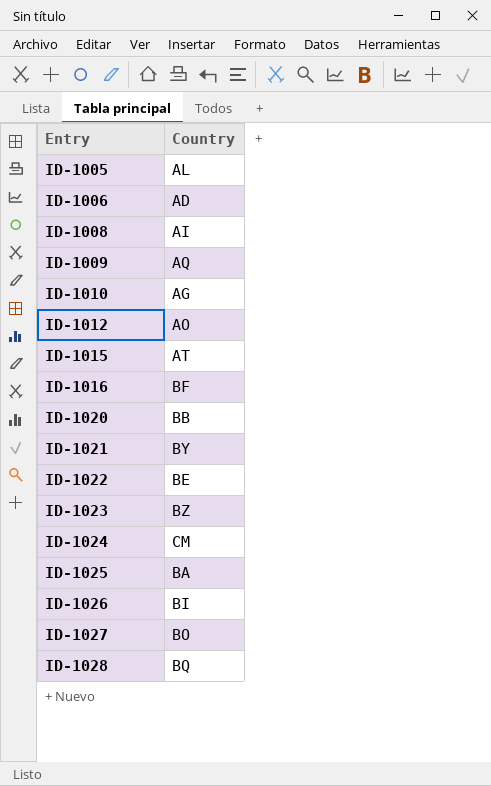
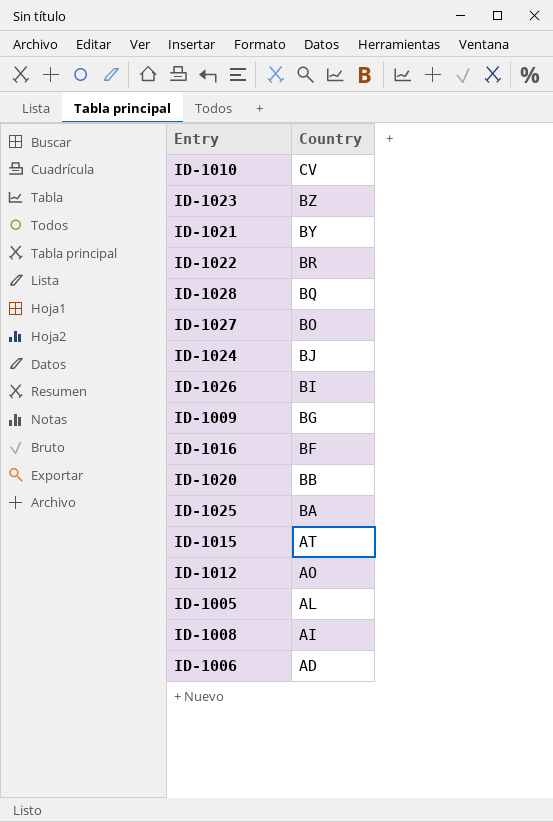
row order: Entry ascending -> Country descending
ID-1010 | Country: AG -> CV
ID-1022 | Country: BE -> BR
ID-1024 | Country: CM -> BJ
ID-1009 | Country: AQ -> BG

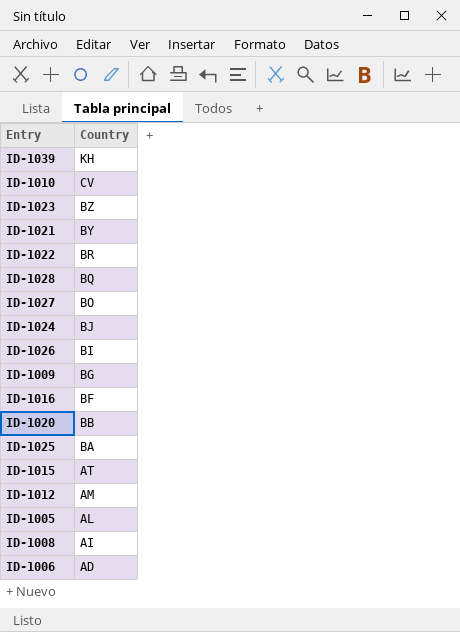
row ID-1039: none -> KH
ID-1012 | Country: AO -> AM

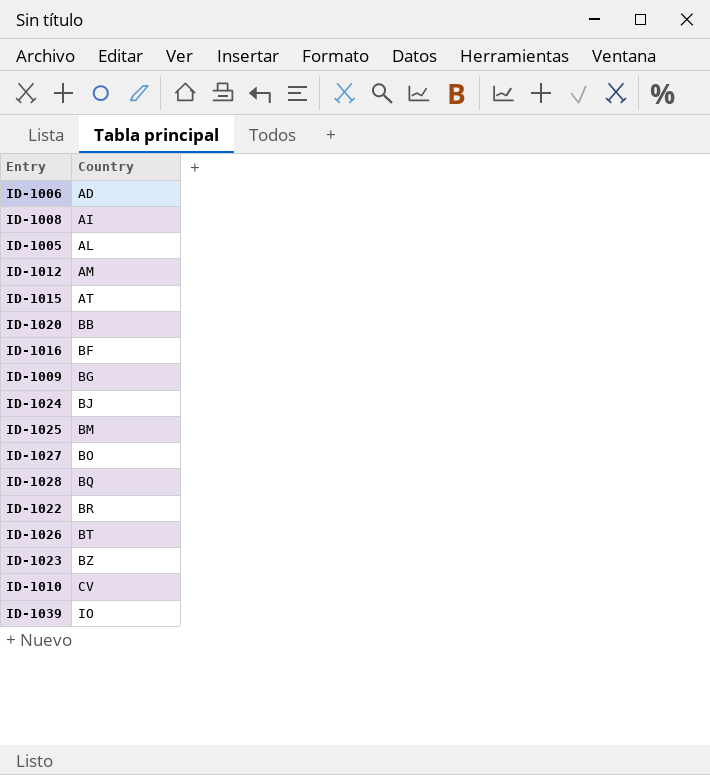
row order: Country descending -> Country ascending
row ID-1021: BY -> none
ID-1025 | Country: BA -> BM
ID-1026 | Country: BI -> BT
ID-1039 | Country: KH -> IO

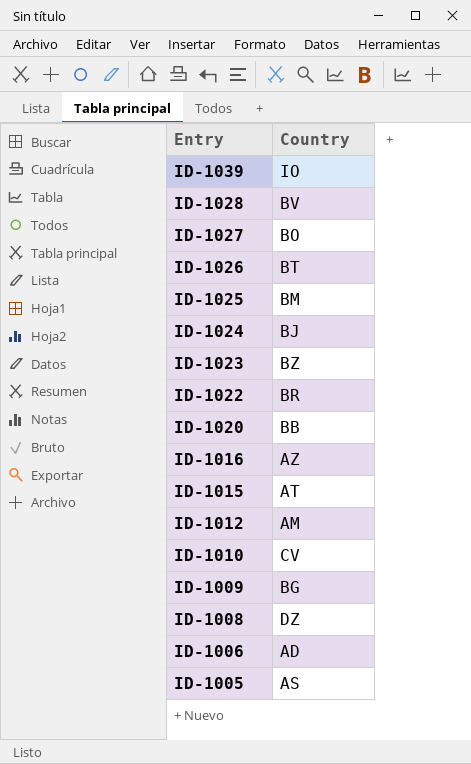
row order: Country ascending -> Entry descending
ID-1028 | Country: BQ -> BV
ID-1016 | Country: BF -> AZ
ID-1008 | Country: AI -> DZ
ID-1005 | Country: AL -> AS

